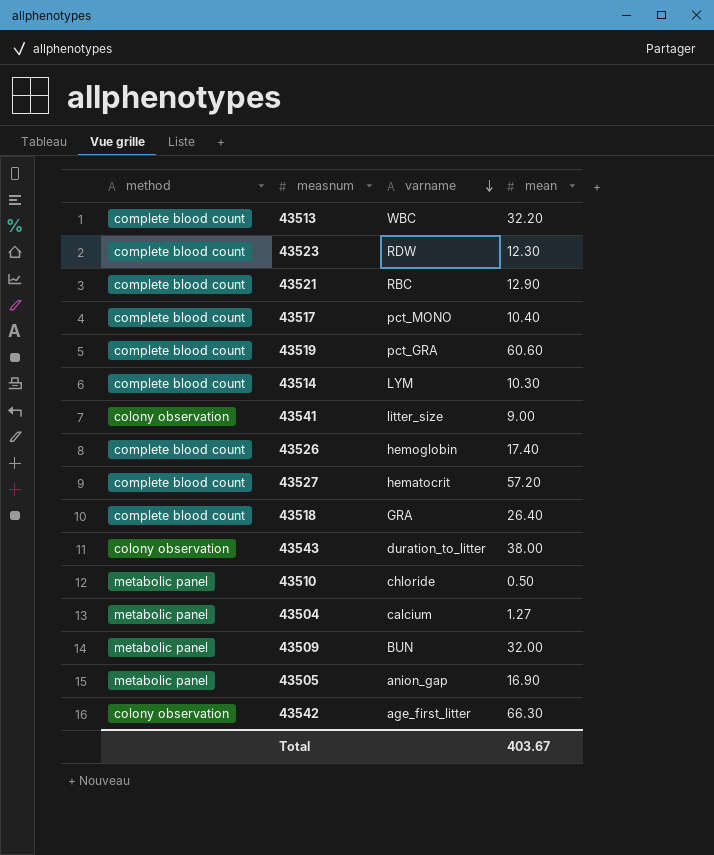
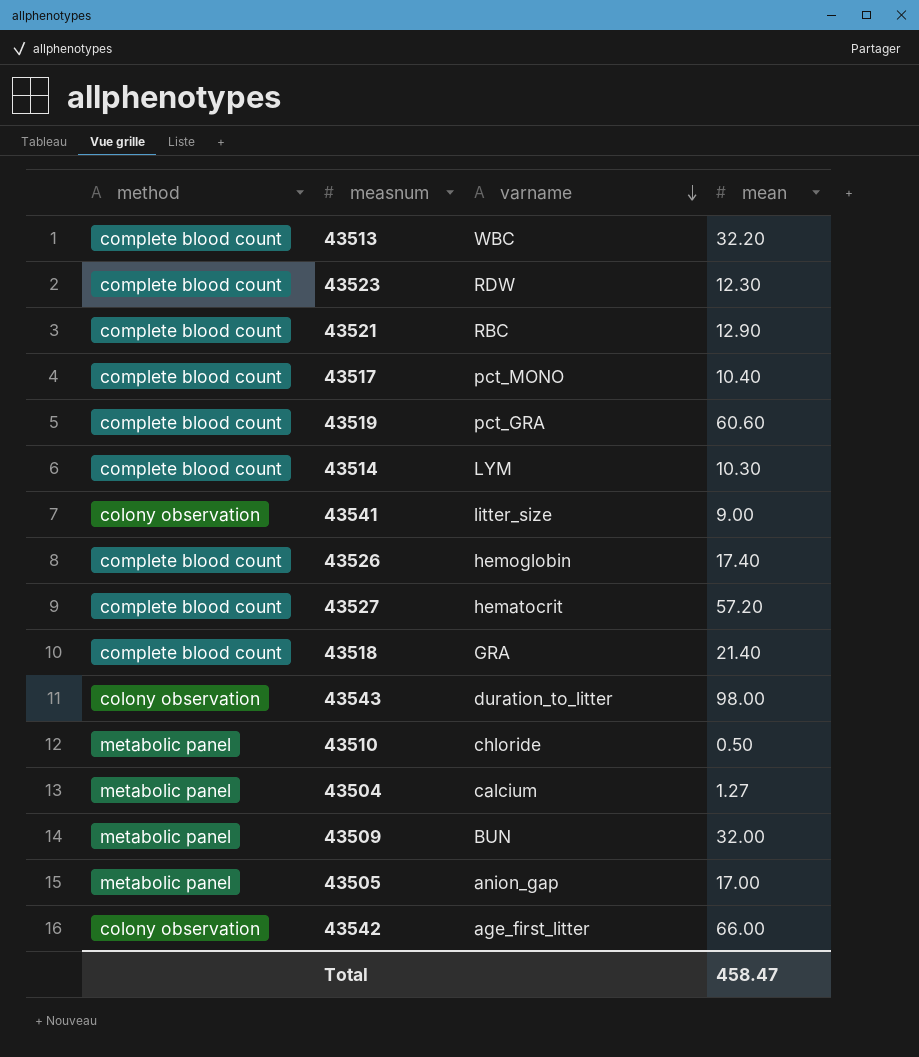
43518 | mean: 26.40 -> 21.40
43543 | mean: 38.00 -> 98.00
43505 | mean: 16.90 -> 17.00
43542 | mean: 66.30 -> 66.00
Total | mean: 403.67 -> 458.47

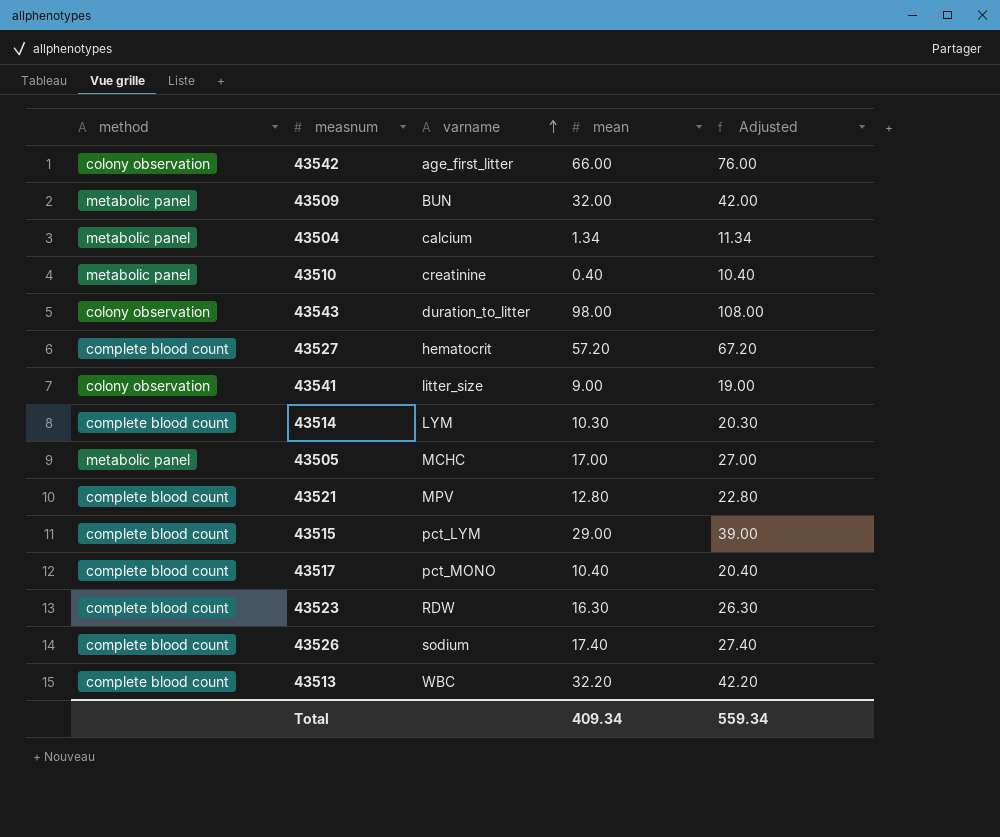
row order: varname descending -> varname ascending
column Adjusted | formula: none -> [mean] + 10
row 43519: complete blood count | pct_GRA | 60.60 -> none
row 43518: complete blood count | GRA | 21.40 -> none
43504 | mean: 1.27 -> 1.34
43510 | varname: chloride -> creatinine
43510 | mean: 0.50 -> 0.40
43505 | varname: anion_gap -> MCHC
43521 | varname: RBC -> MPV
43521 | mean: 12.90 -> 12.80
row 43515: none -> complete blood count | pct_LYM | 29.00 | 39.00
43523 | mean: 12.30 -> 16.30
43526 | varname: hemoglobin -> sodium
Total | mean: 458.47 -> 409.34

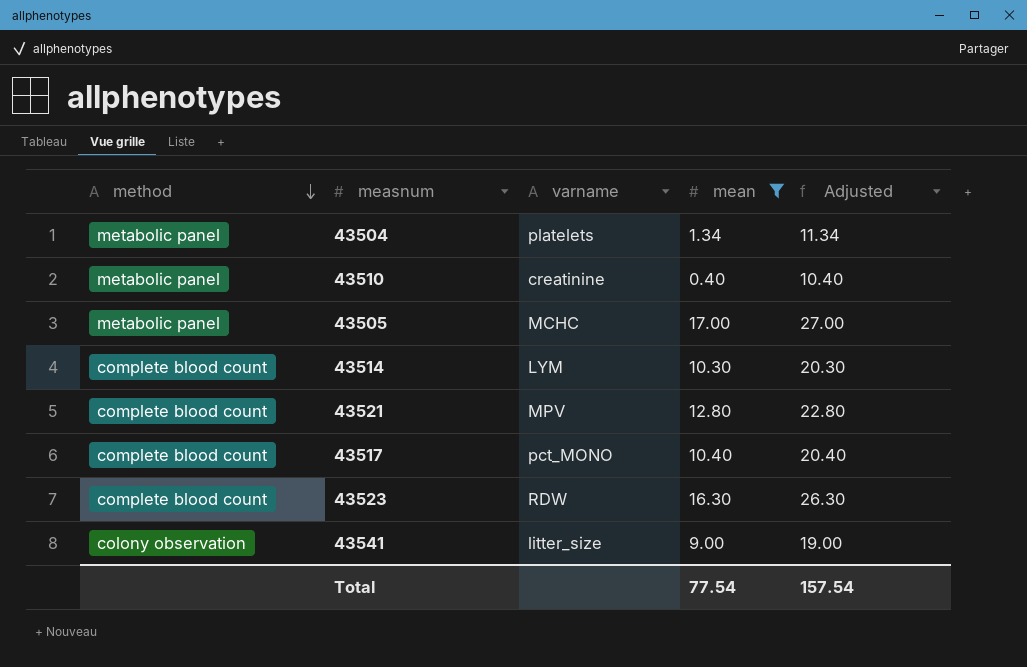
filter: none -> mean <= 17.00
row order: varname ascending -> method descending
43504 | varname: calcium -> platelets
Total | mean: 409.34 -> 77.54
Total | Adjusted: 559.34 -> 157.54

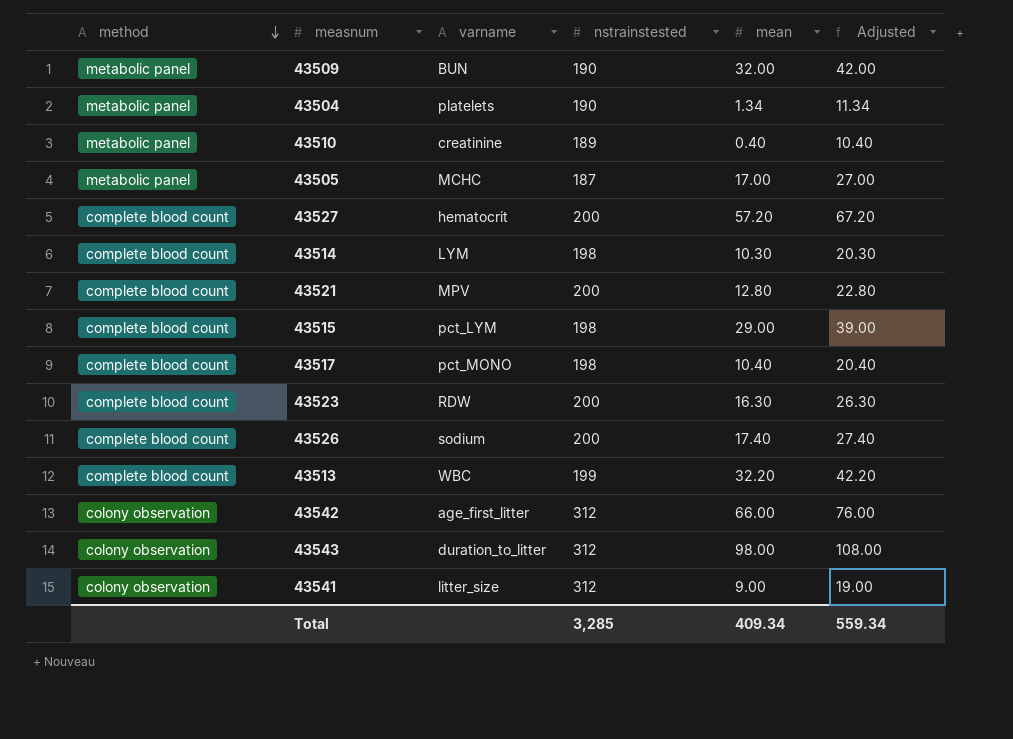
filter: mean <= 17.00 -> none
column nstrainstested | position: none -> 4
Total | mean: 77.54 -> 409.34
Total | Adjusted: 157.54 -> 559.34

